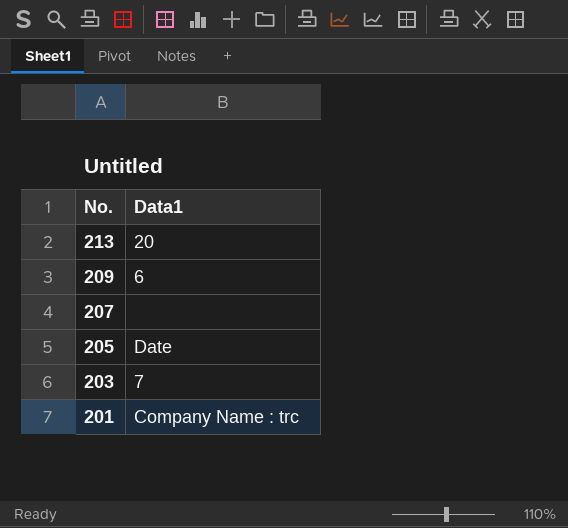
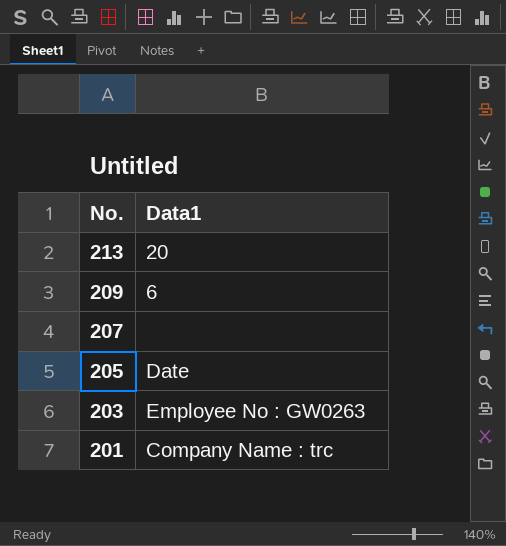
203 | Data1: 7 -> Employee No : GW0263

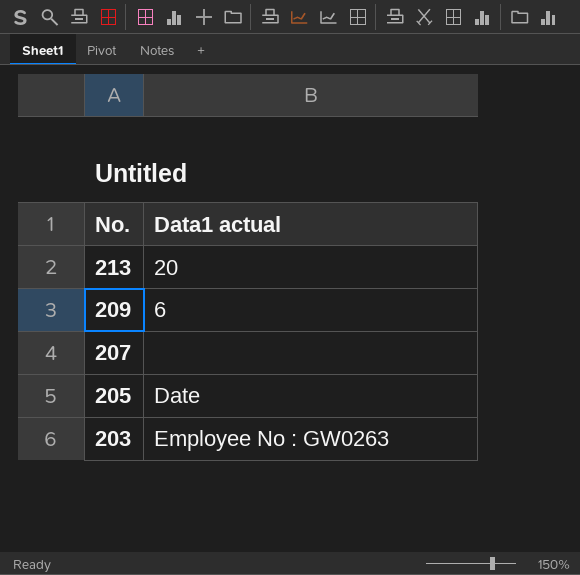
column name: Data1 -> Data1 actual
row 201: Company Name : trc -> none

